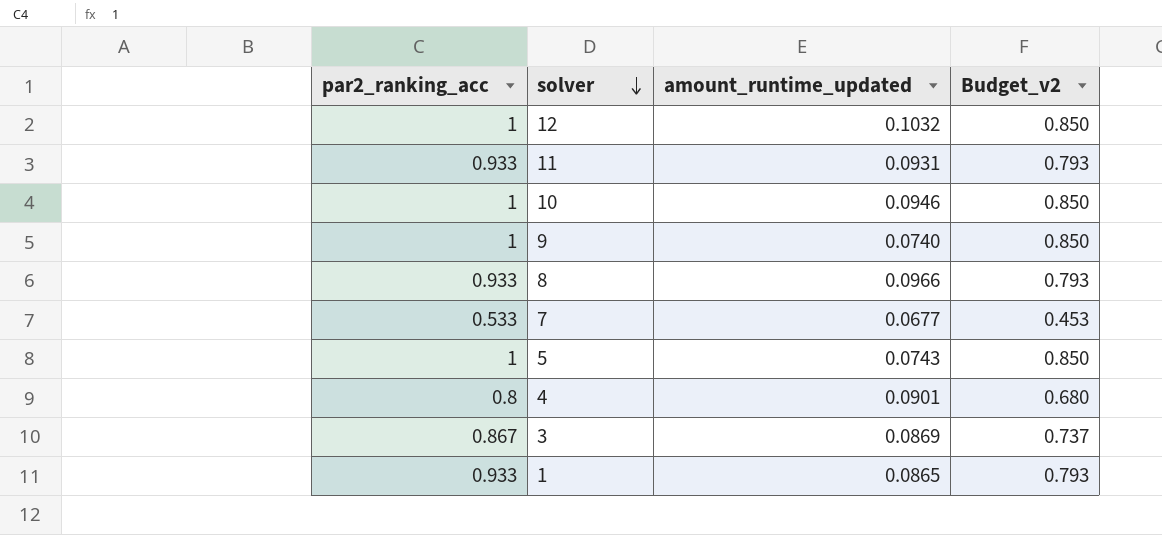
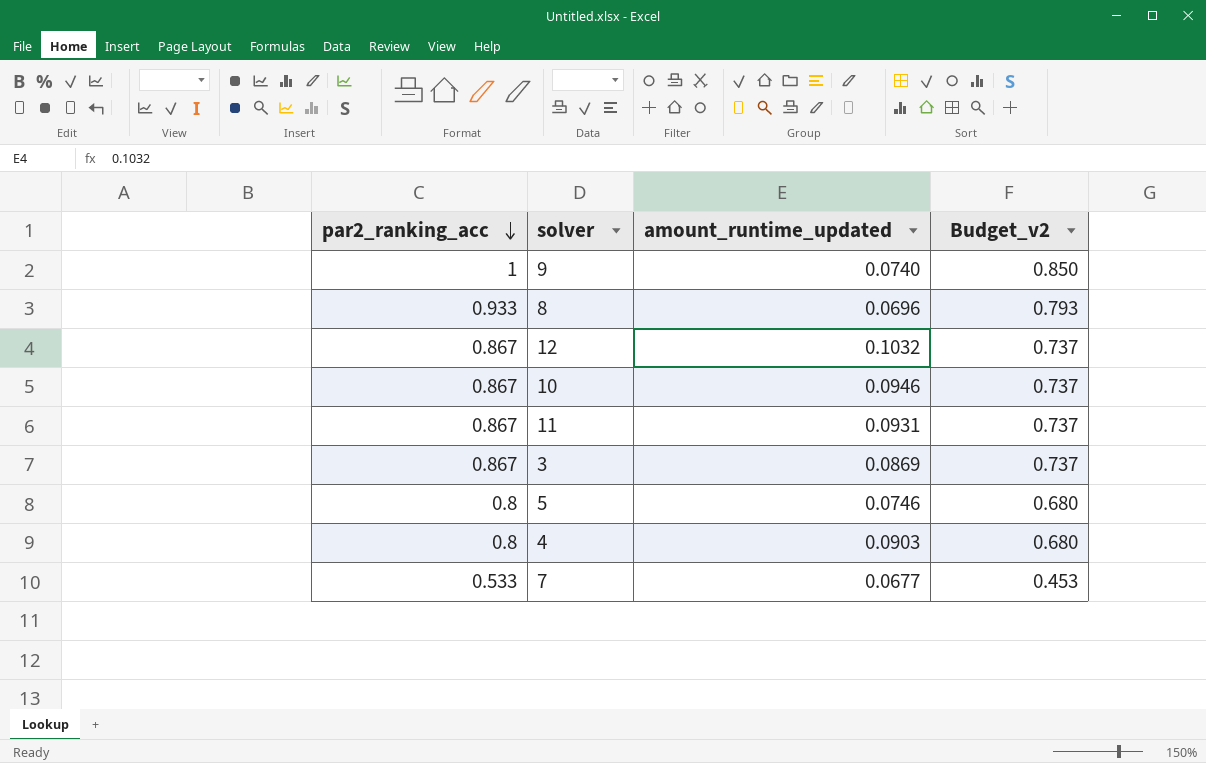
row order: solver descending -> par2_ranking_acc descending
row 1: 0.933 | 0.0865 | 0.793 -> none
8 | amount_runtime_updated: 0.0966 -> 0.0696
12 | par2_ranking_acc: 1 -> 0.867
12 | Budget_v2: 0.850 -> 0.737
10 | par2_ranking_acc: 1 -> 0.867
10 | Budget_v2: 0.850 -> 0.737
11 | par2_ranking_acc: 0.933 -> 0.867
11 | Budget_v2: 0.793 -> 0.737
5 | par2_ranking_acc: 1 -> 0.8
5 | amount_runtime_updated: 0.0743 -> 0.0746
5 | Budget_v2: 0.850 -> 0.680
4 | amount_runtime_updated: 0.0901 -> 0.0903

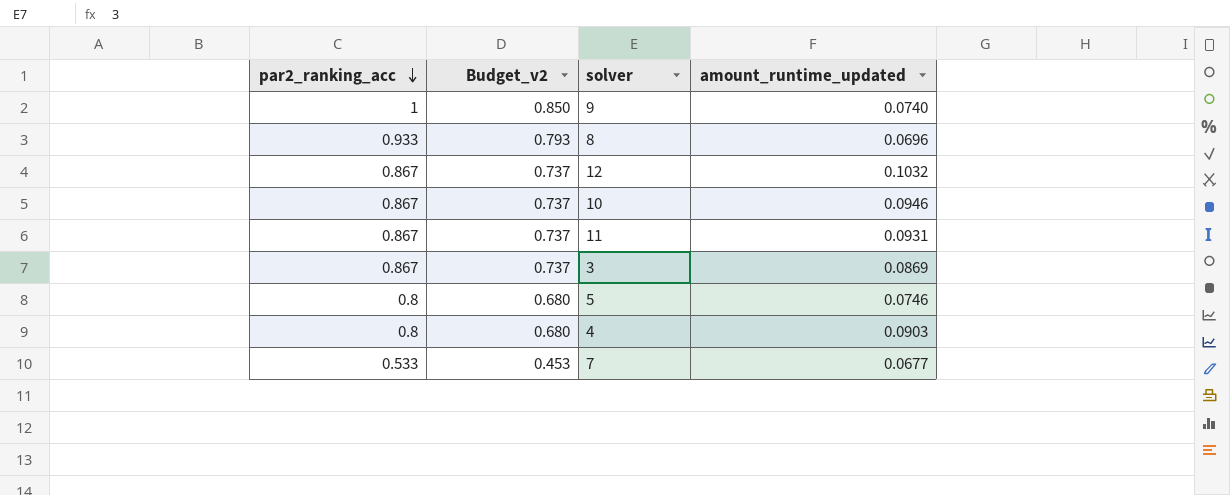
column Budget_v2 | position: 4 -> 2

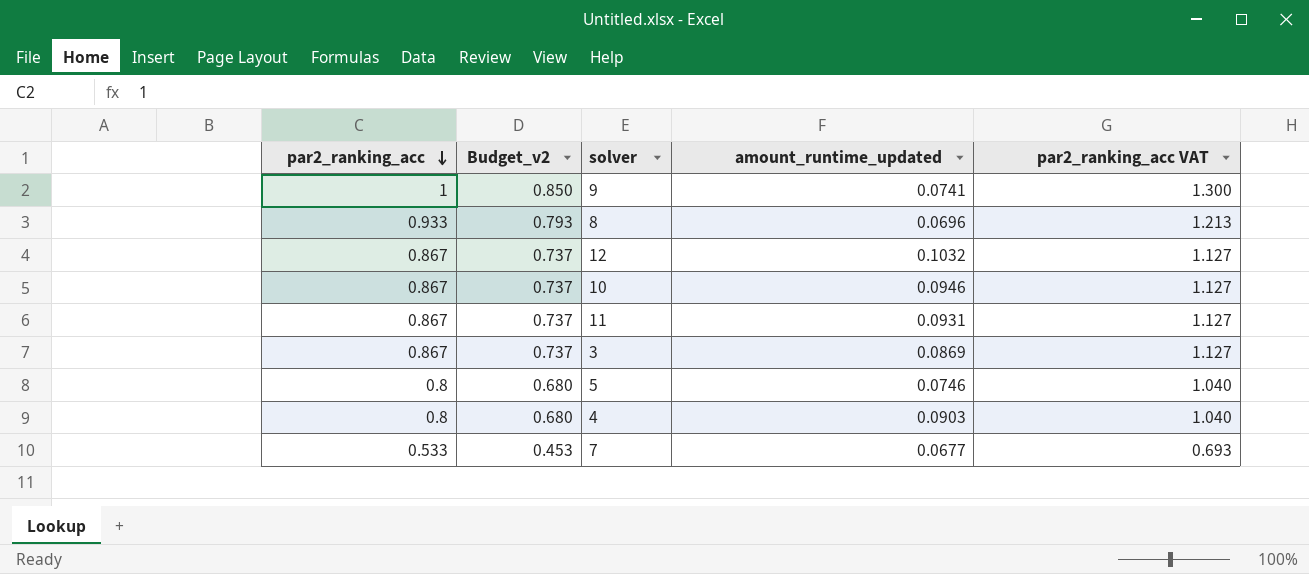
column par2_ranking_acc VAT | formula: none -> [par2_ranking_acc] * 1.3
9 | amount_runtime_updated: 0.0740 -> 0.0741

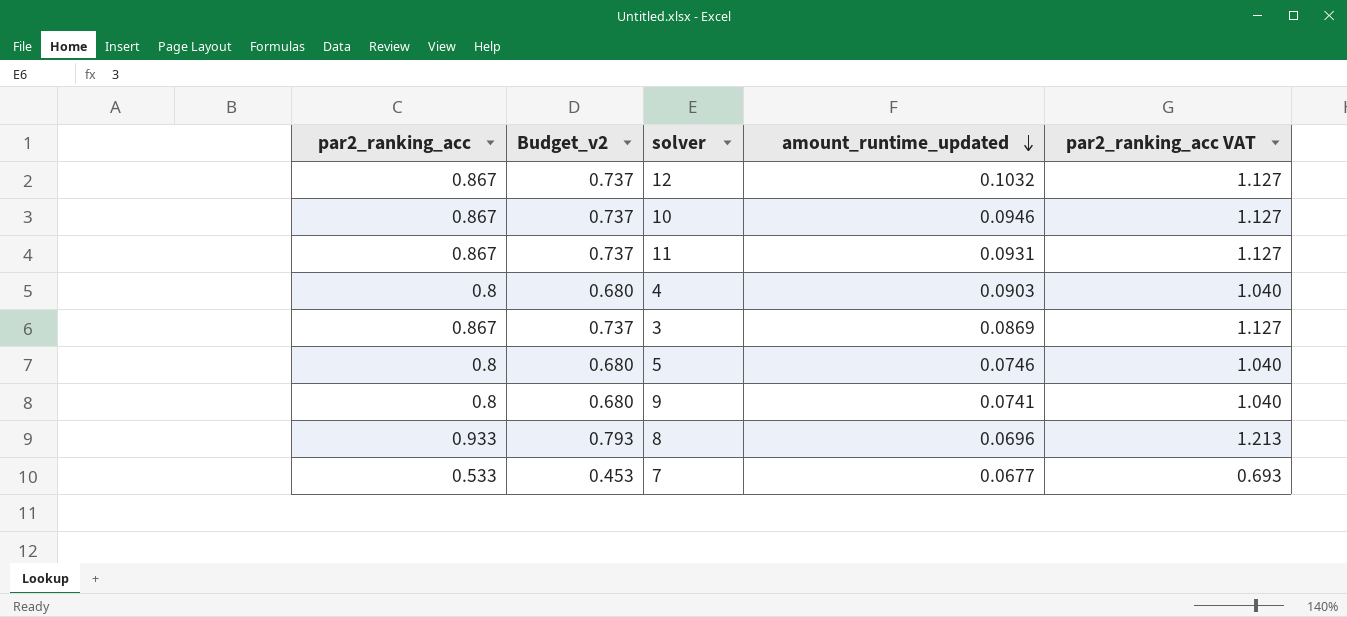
row order: par2_ranking_acc descending -> amount_runtime_updated descending
9 | par2_ranking_acc: 1 -> 0.8
9 | Budget_v2: 0.850 -> 0.680
9 | par2_ranking_acc VAT: 1.300 -> 1.040

